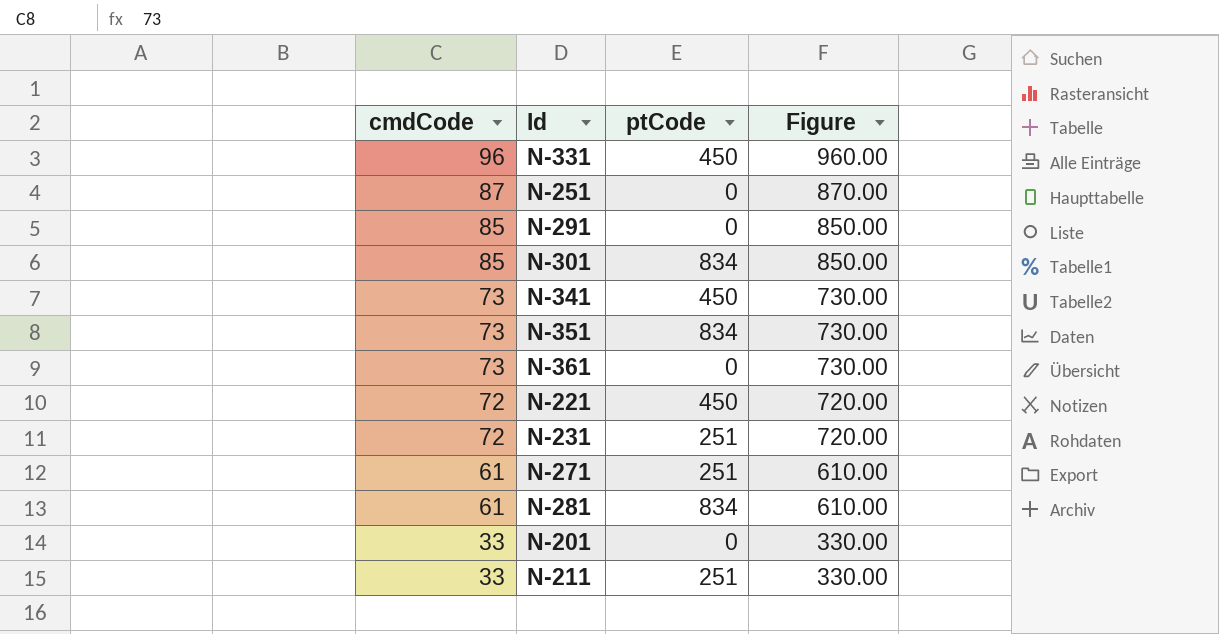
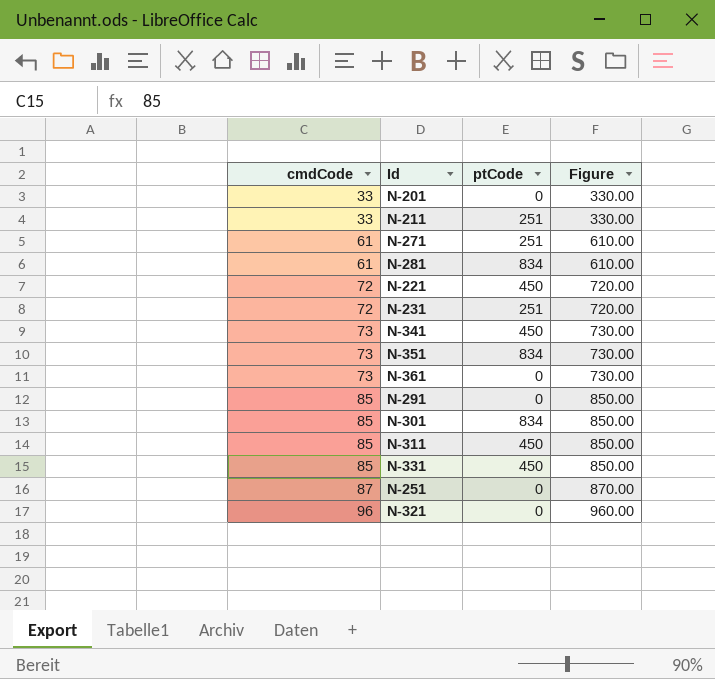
row order: cmdCode descending -> cmdCode ascending
row N-311: none -> 85 | 450 | 850.00
N-331 | cmdCode: 96 -> 85
N-331 | Figure: 960.00 -> 850.00
row N-321: none -> 96 | 0 | 960.00

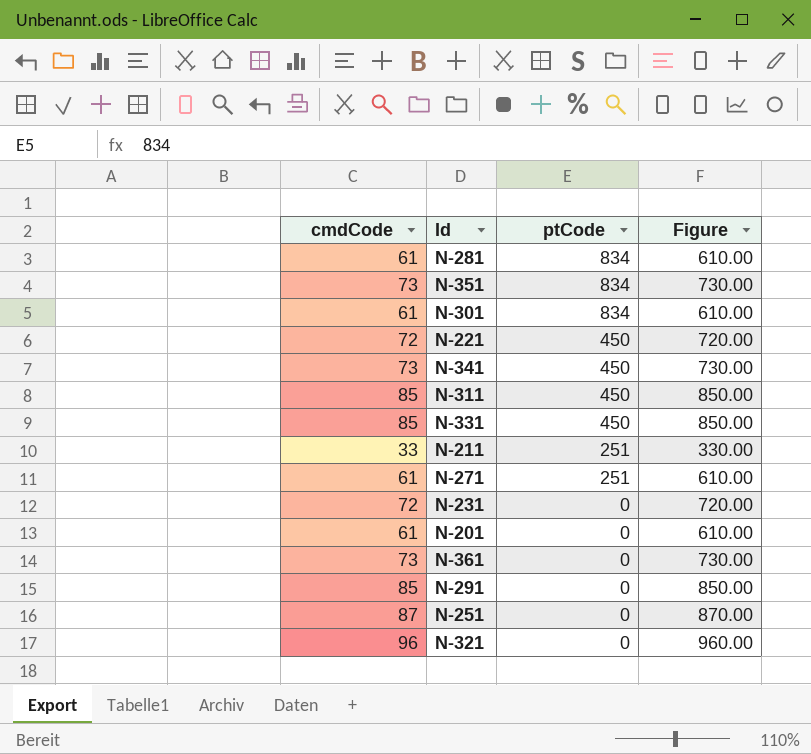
row order: cmdCode ascending -> ptCode descending
N-301 | cmdCode: 85 -> 61
N-301 | Figure: 850.00 -> 610.00
N-231 | ptCode: 251 -> 0
N-201 | cmdCode: 33 -> 61
N-201 | Figure: 330.00 -> 610.00

